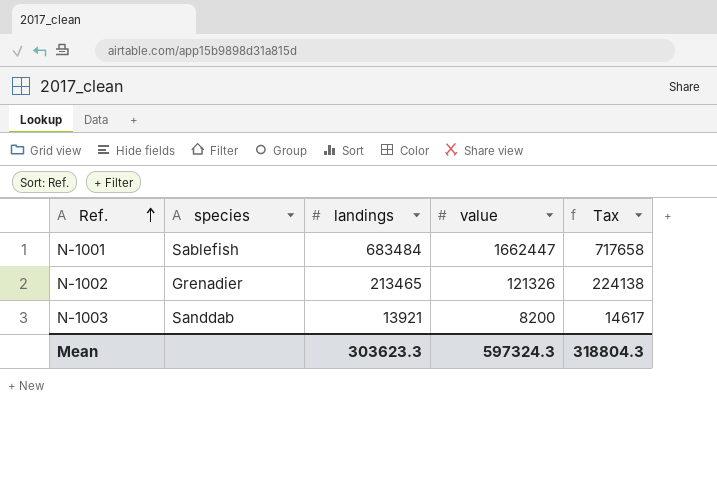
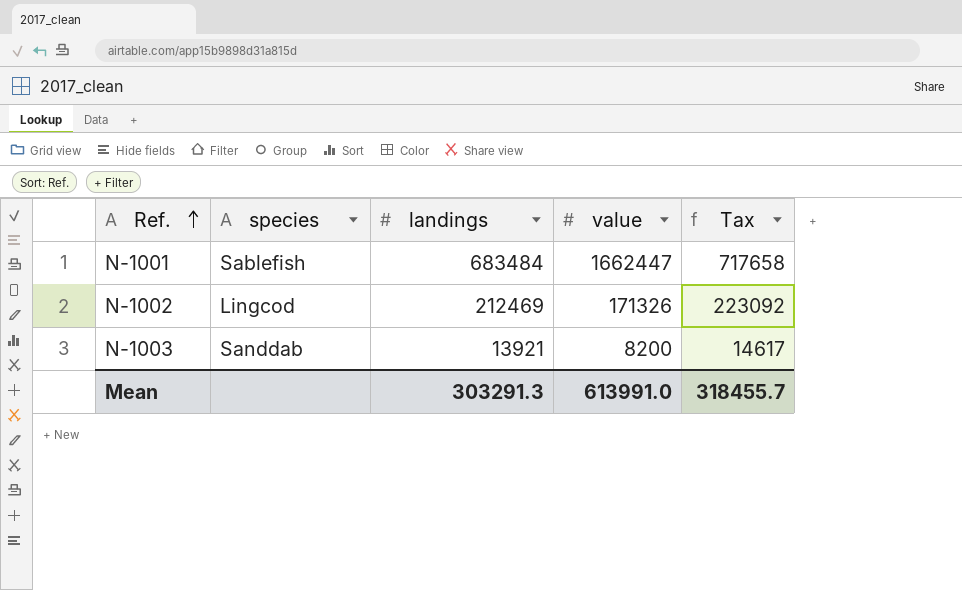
N-1002 | species: Grenadier -> Lingcod
N-1002 | landings: 213465 -> 212469
N-1002 | value: 121326 -> 171326
N-1002 | Tax: 224138 -> 223092
Mean | landings: 303623.3 -> 303291.3
Mean | value: 597324.3 -> 613991.0
Mean | Tax: 318804.3 -> 318455.7

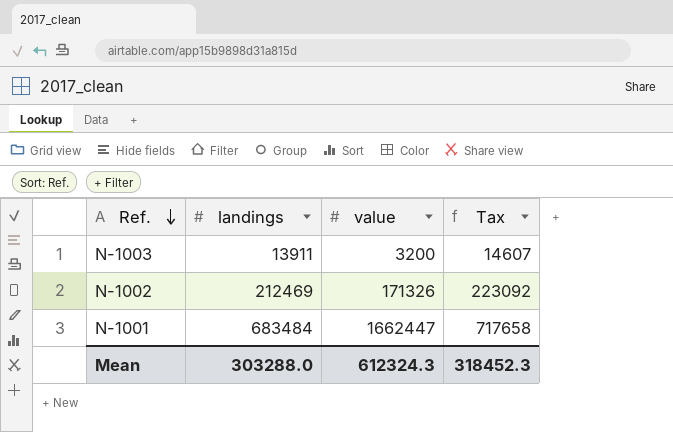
row order: Ref. ascending -> Ref. descending
column species | position: 2 -> none
N-1003 | landings: 13921 -> 13911
N-1003 | value: 8200 -> 3200
N-1003 | Tax: 14617 -> 14607
Mean | landings: 303291.3 -> 303288.0
Mean | value: 613991.0 -> 612324.3
Mean | Tax: 318455.7 -> 318452.3

